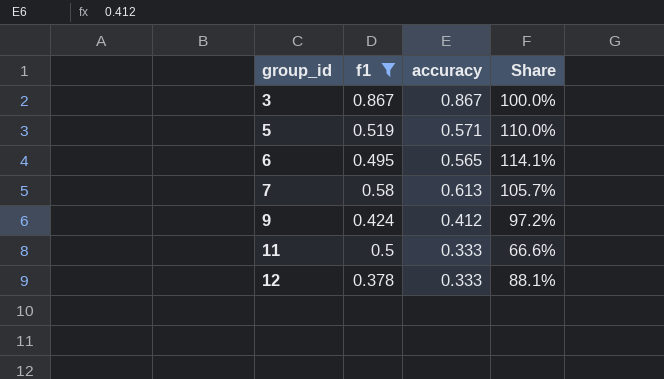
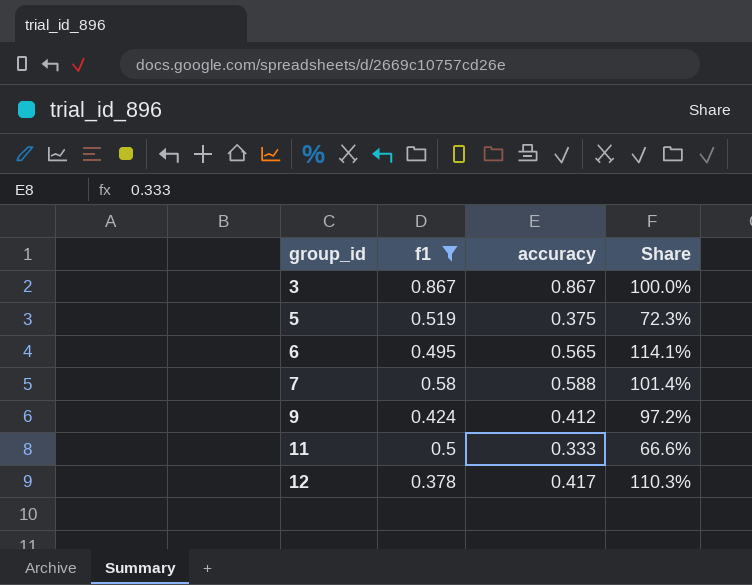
5 | accuracy: 0.571 -> 0.375
5 | Share: 110.0% -> 72.3%
7 | accuracy: 0.613 -> 0.588
7 | Share: 105.7% -> 101.4%
12 | accuracy: 0.333 -> 0.417
12 | Share: 88.1% -> 110.3%

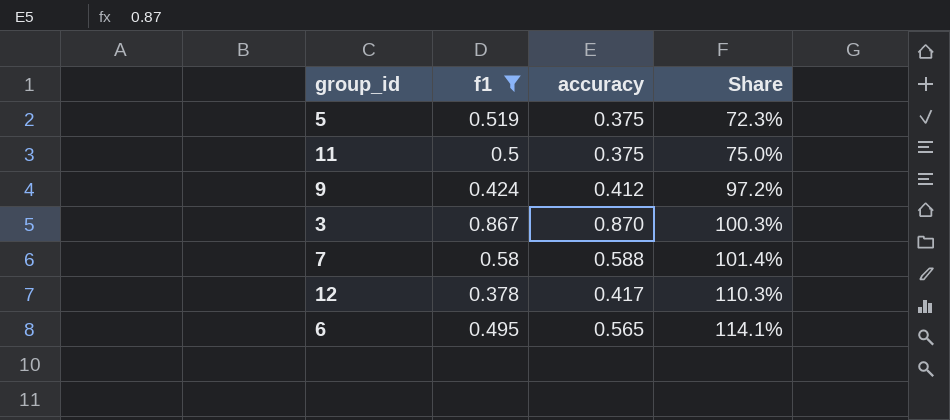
row order: group_id ascending -> Share ascending
11 | accuracy: 0.333 -> 0.375
11 | Share: 66.6% -> 75.0%
3 | accuracy: 0.867 -> 0.870
3 | Share: 100.0% -> 100.3%

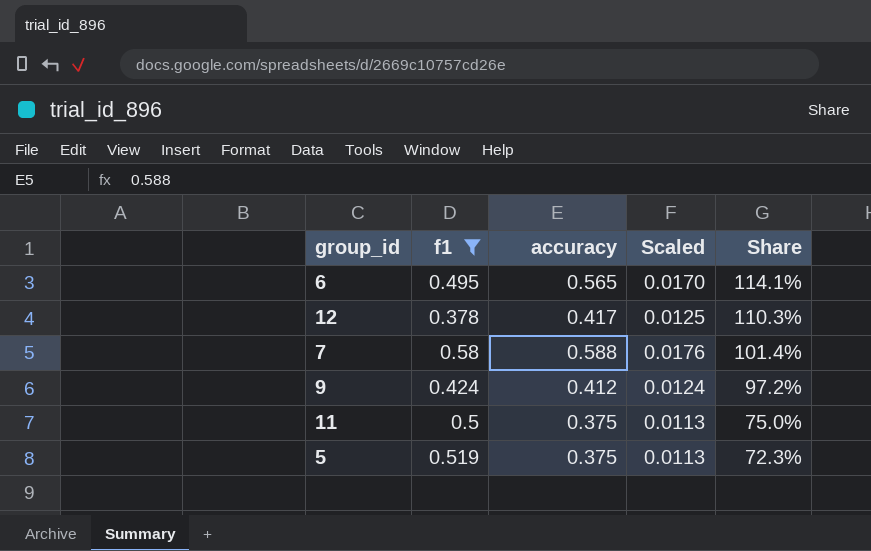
row order: Share ascending -> Share descending
column Scaled | formula: none -> [accuracy] * 0.03
row 3: 0.867 | 0.870 | 100.3% -> none

